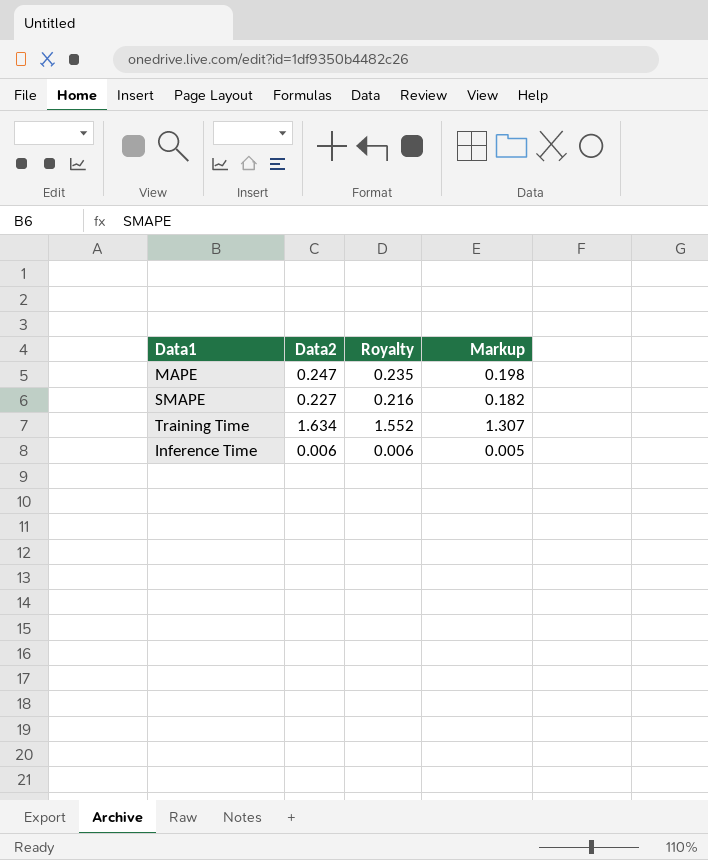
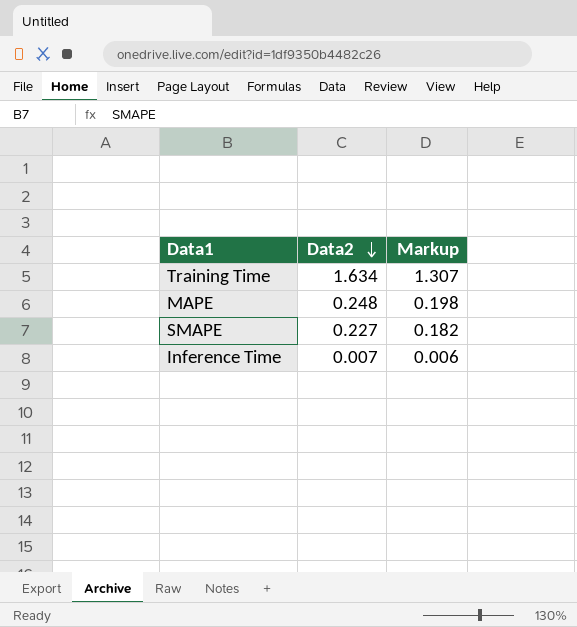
row order: none -> Data2 descending
column Royalty | formula: [Data2] * 0.95 -> none
MAPE | Data2: 0.247 -> 0.248
Inference Time | Data2: 0.006 -> 0.007
Inference Time | Markup: 0.005 -> 0.006

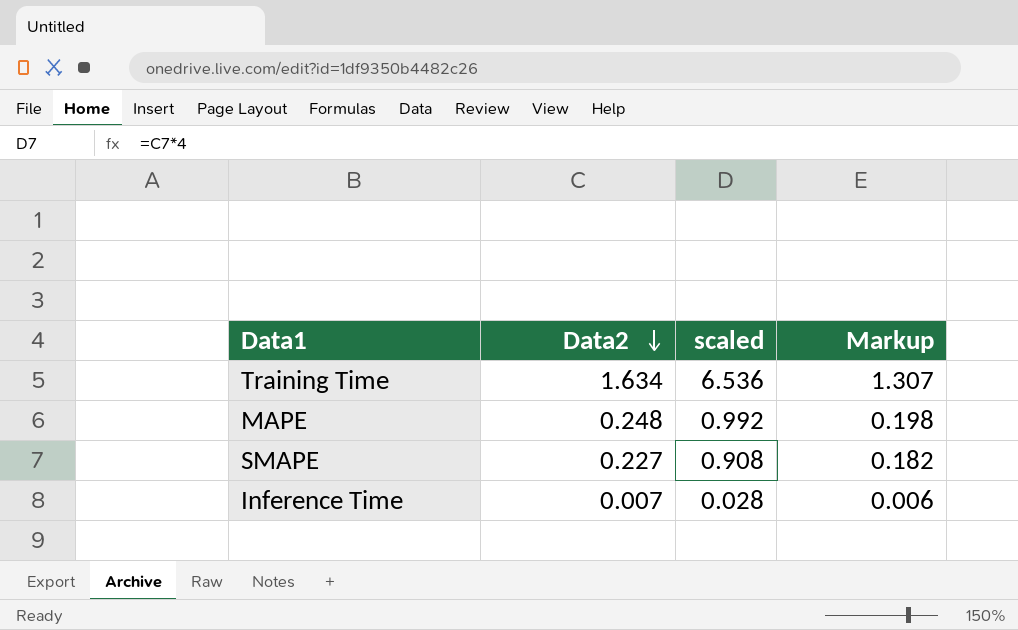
column scaled | formula: none -> [Data2] * 4

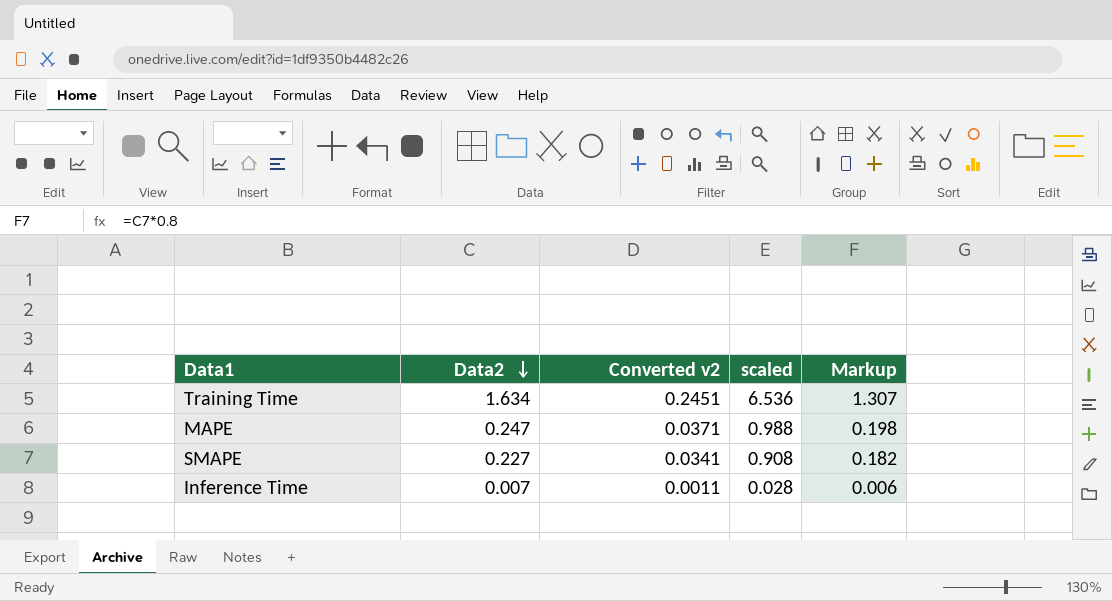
column Converted v2 | formula: none -> [Data2] * 0.15
MAPE | Data2: 0.248 -> 0.247
MAPE | scaled: 0.992 -> 0.988

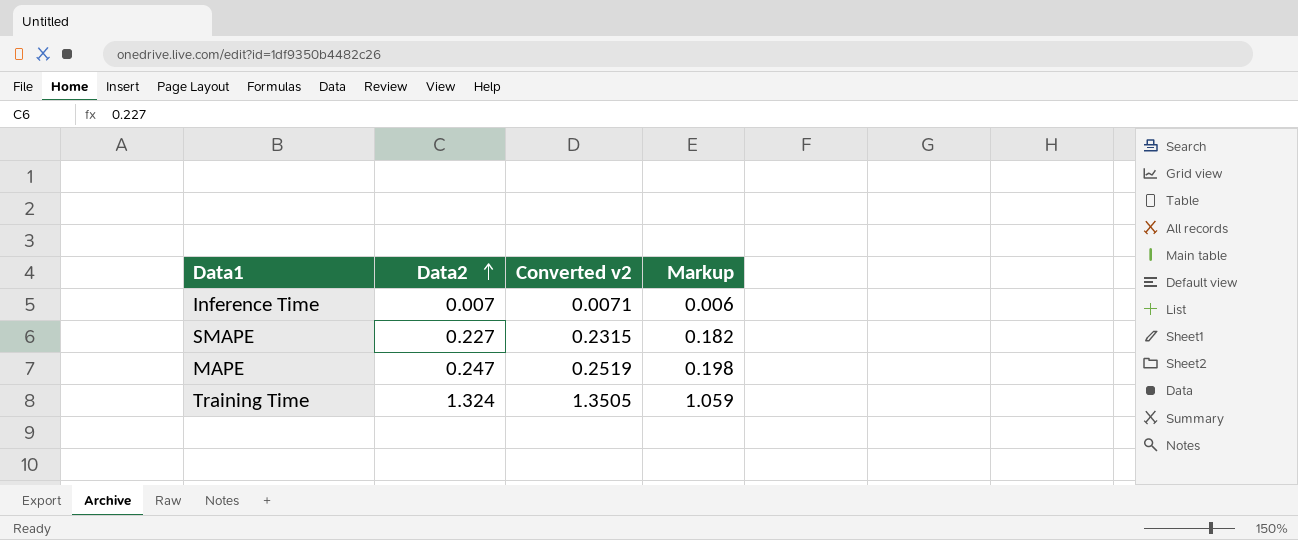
row order: Data2 descending -> Data2 ascending
column scaled | formula: [Data2] * 4 -> none
column Converted v2 | formula: [Data2] * 0.15 -> [Data2] * 1.02
Training Time | Data2: 1.634 -> 1.324
Training Time | Markup: 1.307 -> 1.059

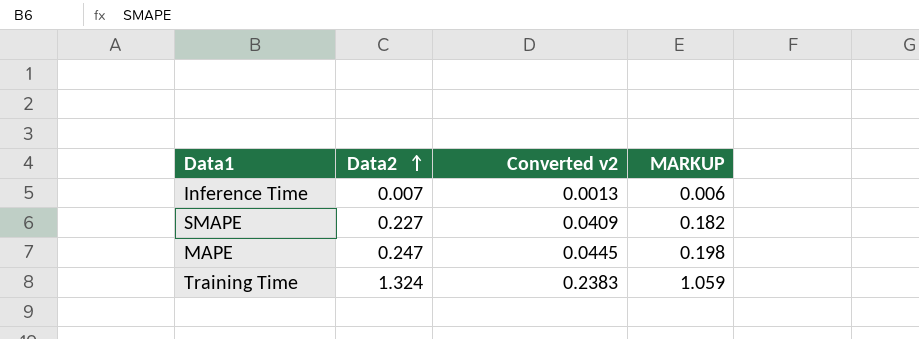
column Converted v2 | formula: [Data2] * 1.02 -> [Data2] * 0.18
column name: Markup -> MARKUP

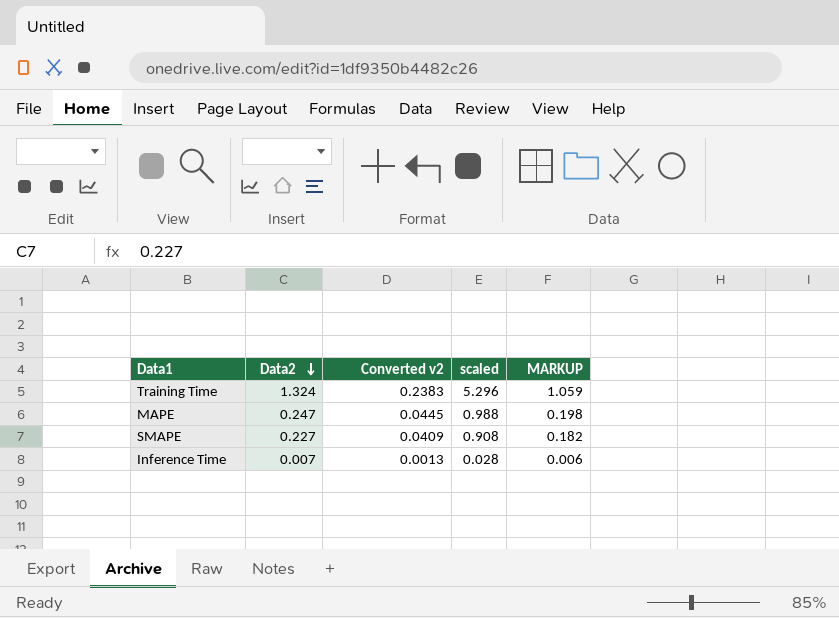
row order: Data2 ascending -> Data2 descending
column scaled | formula: none -> [Data2] * 4

